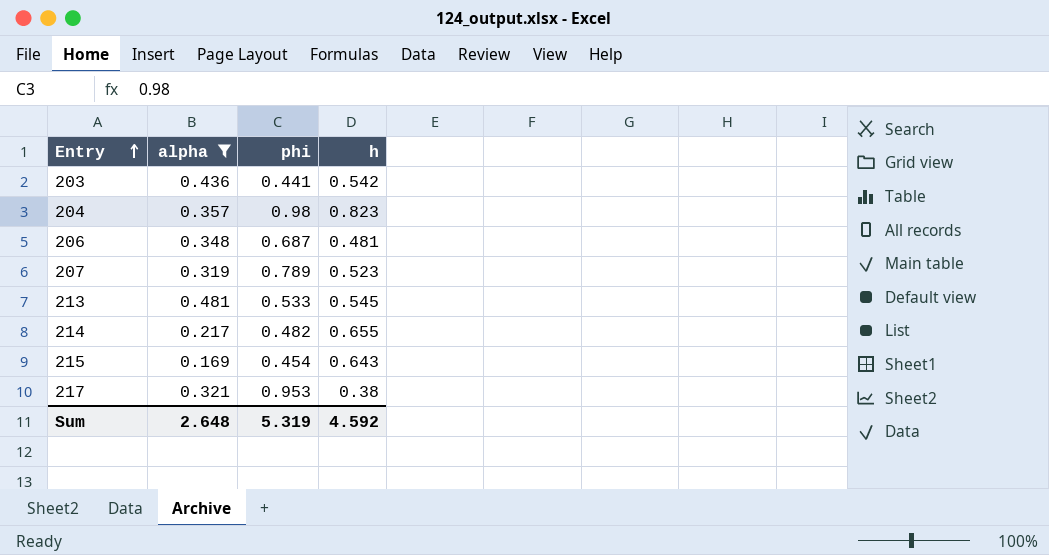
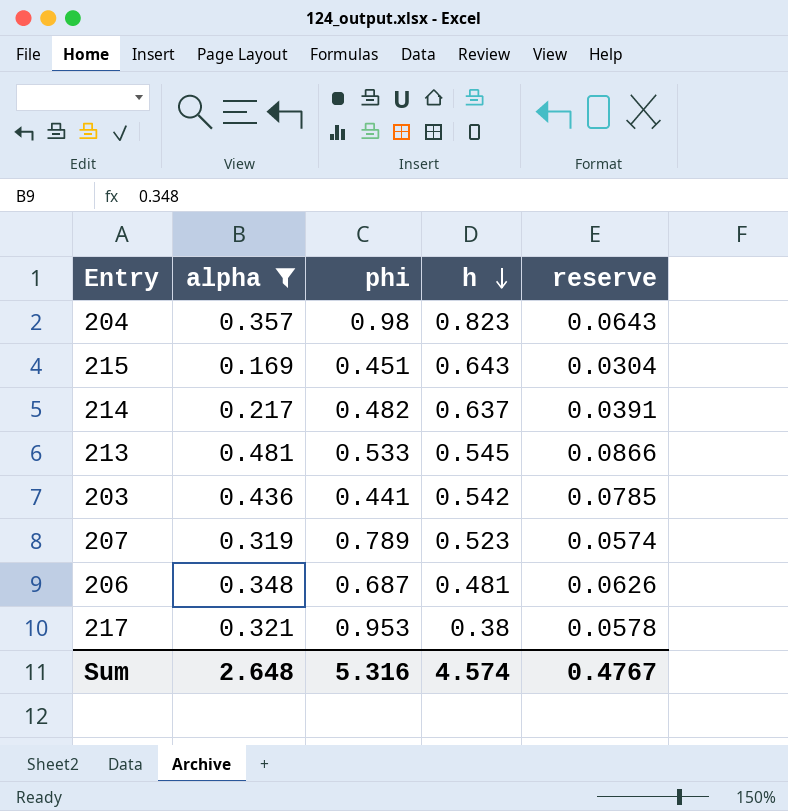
row order: Entry ascending -> h descending
column reserve | formula: none -> [alpha] * 0.18
215 | phi: 0.454 -> 0.451
214 | h: 0.655 -> 0.637
Sum | phi: 5.319 -> 5.316
Sum | h: 4.592 -> 4.574

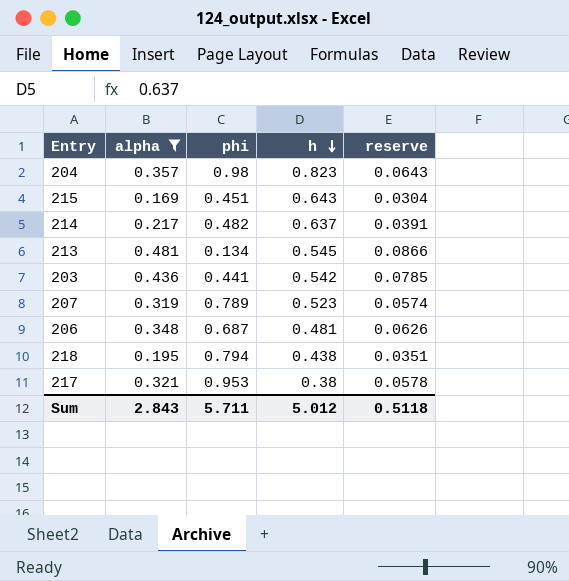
213 | phi: 0.533 -> 0.134
row 218: none -> 0.195 | 0.794 | 0.438 | 0.0351
Sum | alpha: 2.648 -> 2.843
Sum | phi: 5.316 -> 5.711
Sum | h: 4.574 -> 5.012
Sum | reserve: 0.4767 -> 0.5118

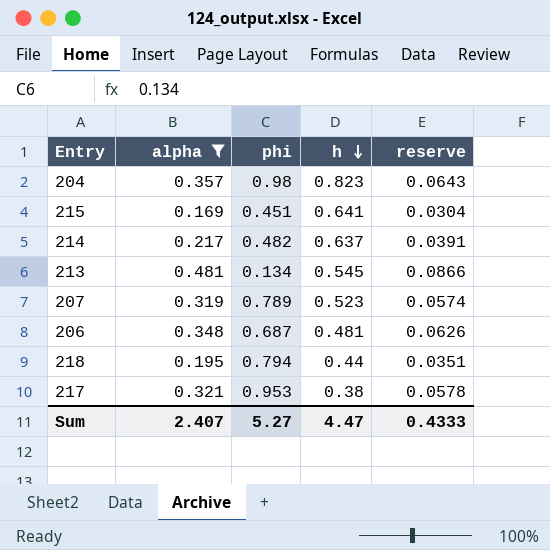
row 203: 0.436 | 0.441 | 0.542 | 0.0785 -> none
215 | h: 0.643 -> 0.641
218 | h: 0.438 -> 0.44
Sum | alpha: 2.843 -> 2.407
Sum | phi: 5.711 -> 5.27
Sum | h: 5.012 -> 4.47
Sum | reserve: 0.5118 -> 0.4333

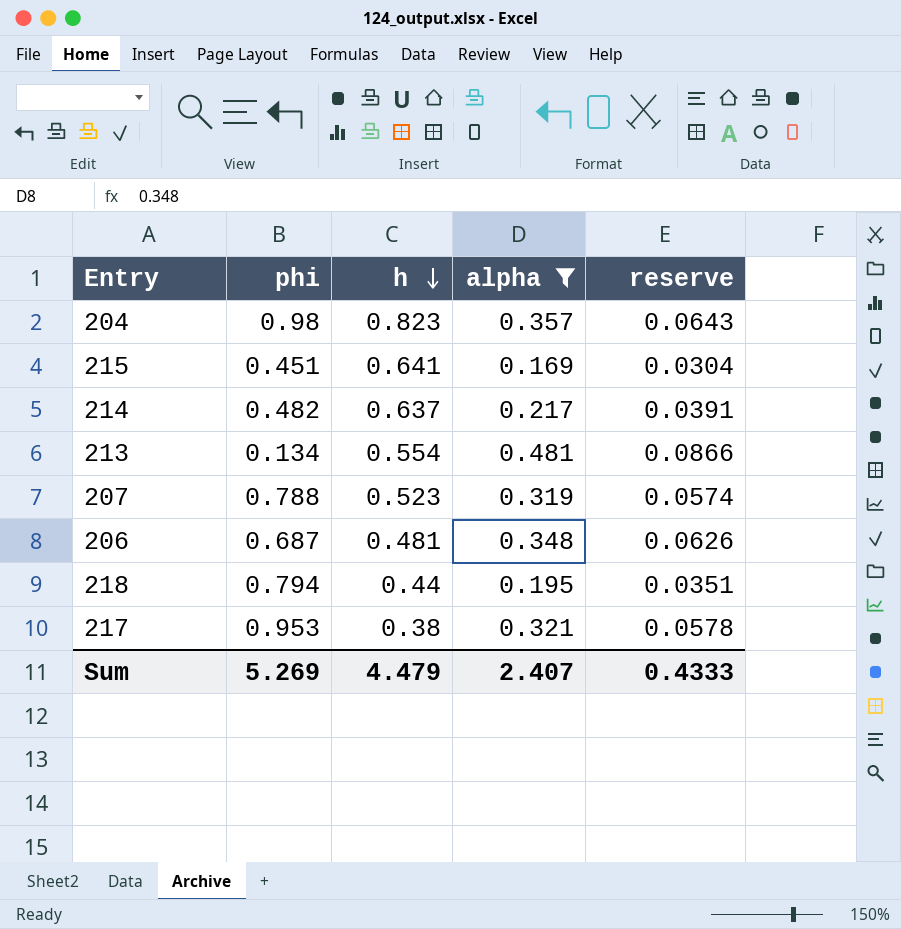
column alpha | position: 2 -> 4
213 | h: 0.545 -> 0.554
207 | phi: 0.789 -> 0.788
Sum | phi: 5.27 -> 5.269
Sum | h: 4.47 -> 4.479

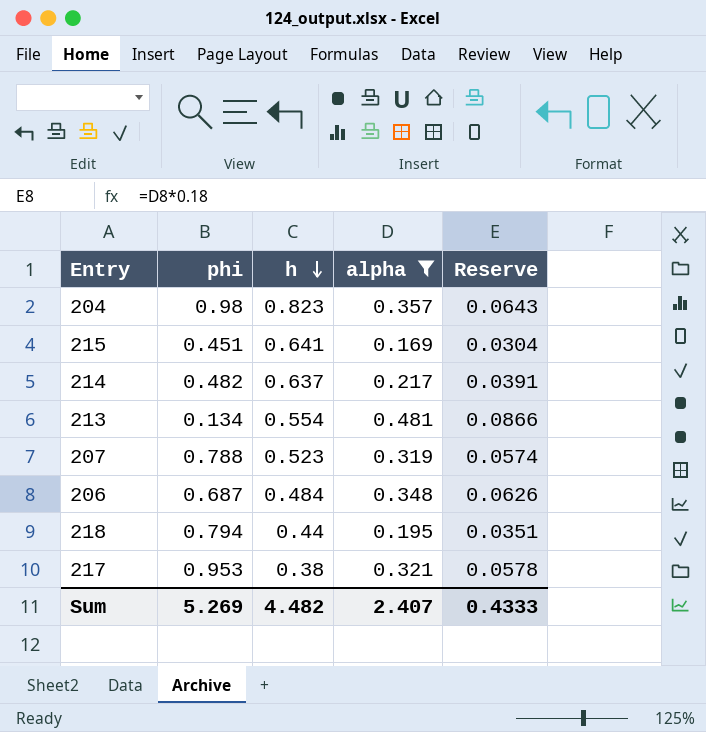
column name: reserve -> Reserve
206 | h: 0.481 -> 0.484
Sum | h: 4.479 -> 4.482

